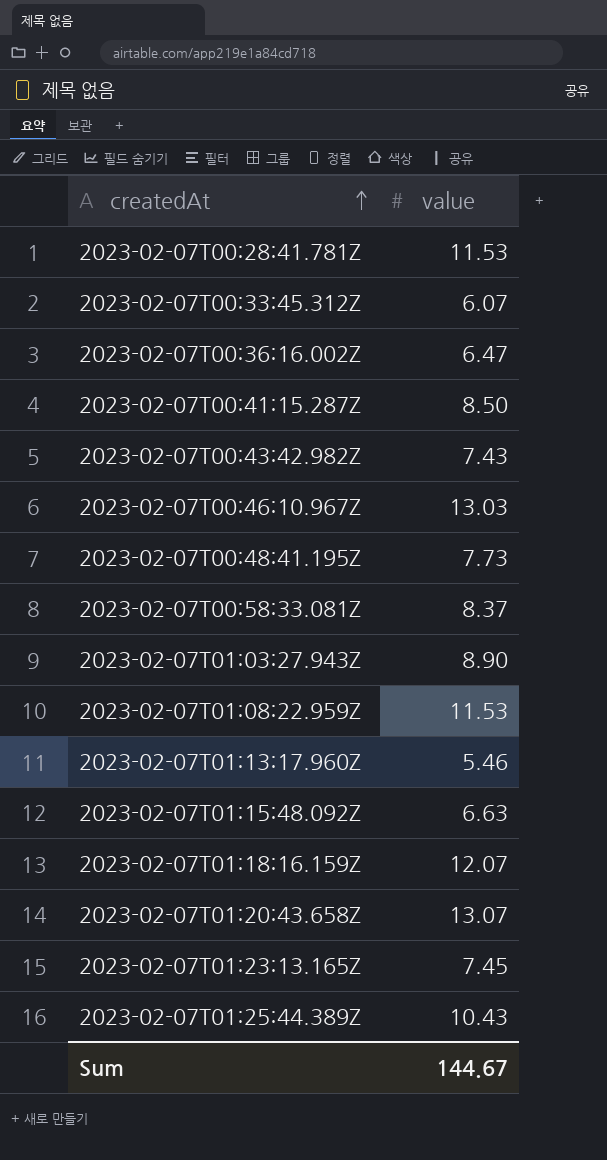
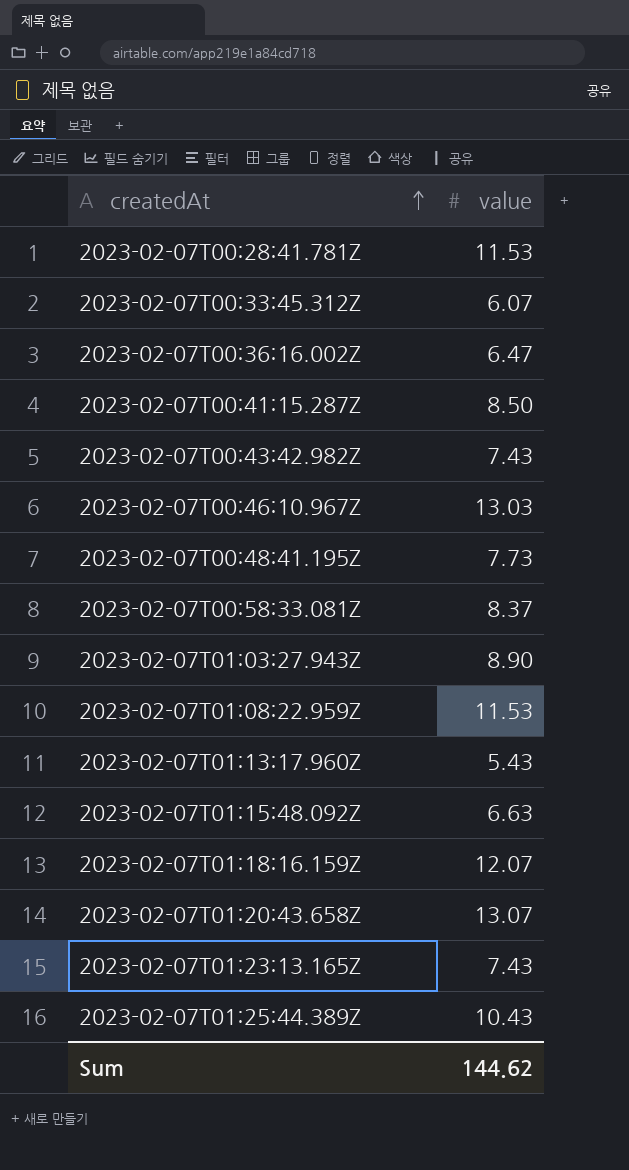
2023-02-07T01:13:17.960Z | value: 5.46 -> 5.43
2023-02-07T01:23:13.165Z | value: 7.45 -> 7.43
Sum | value: 144.67 -> 144.62

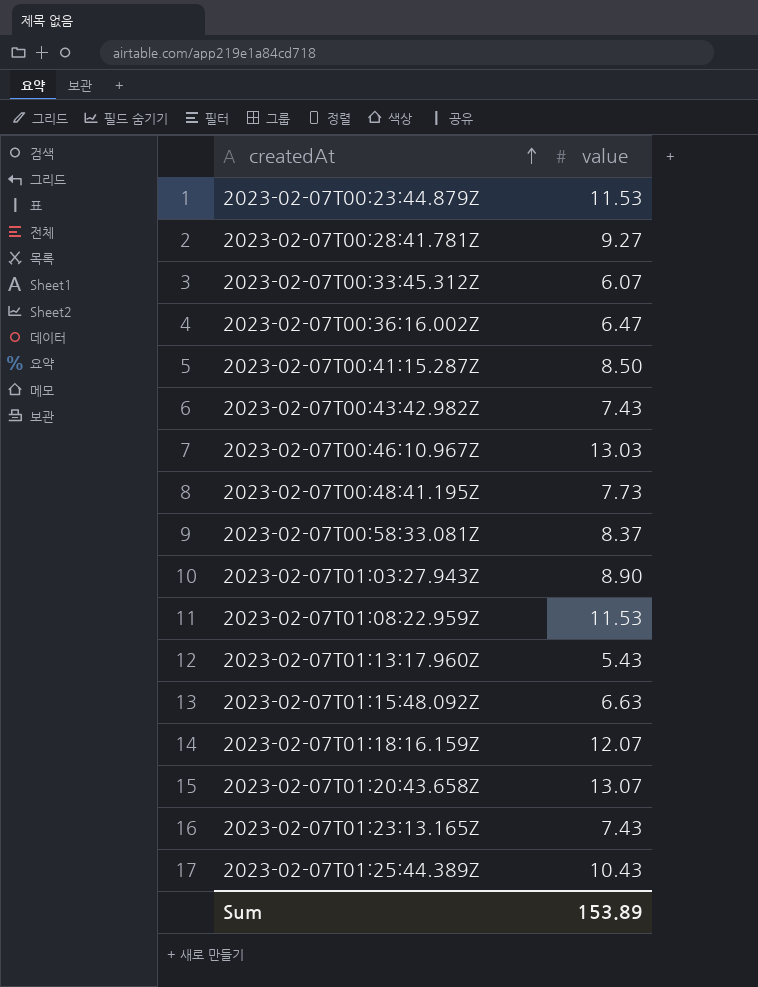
row 2023-02-07T00:23:44.879Z: none -> 11.53
2023-02-07T00:28:41.781Z | value: 11.53 -> 9.27
Sum | value: 144.62 -> 153.89

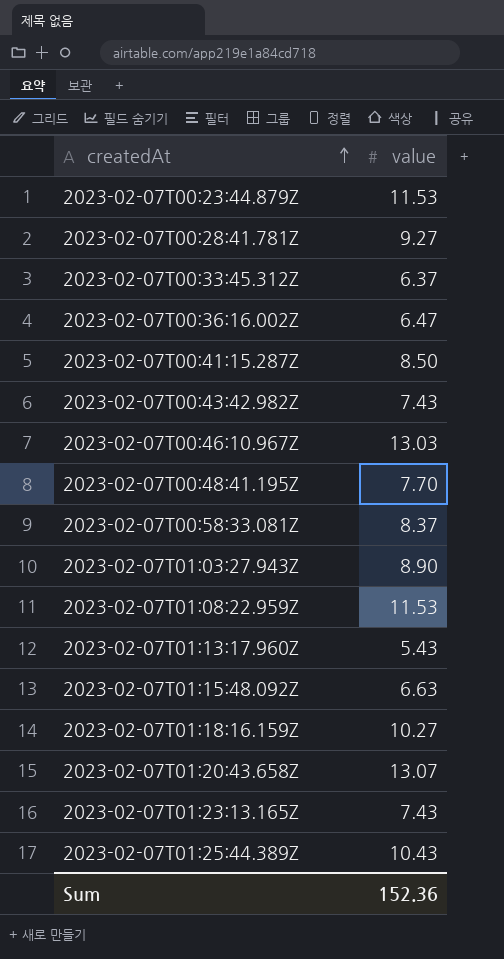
2023-02-07T00:33:45.312Z | value: 6.07 -> 6.37
2023-02-07T00:48:41.195Z | value: 7.73 -> 7.70
2023-02-07T01:18:16.159Z | value: 12.07 -> 10.27
Sum | value: 153.89 -> 152.36

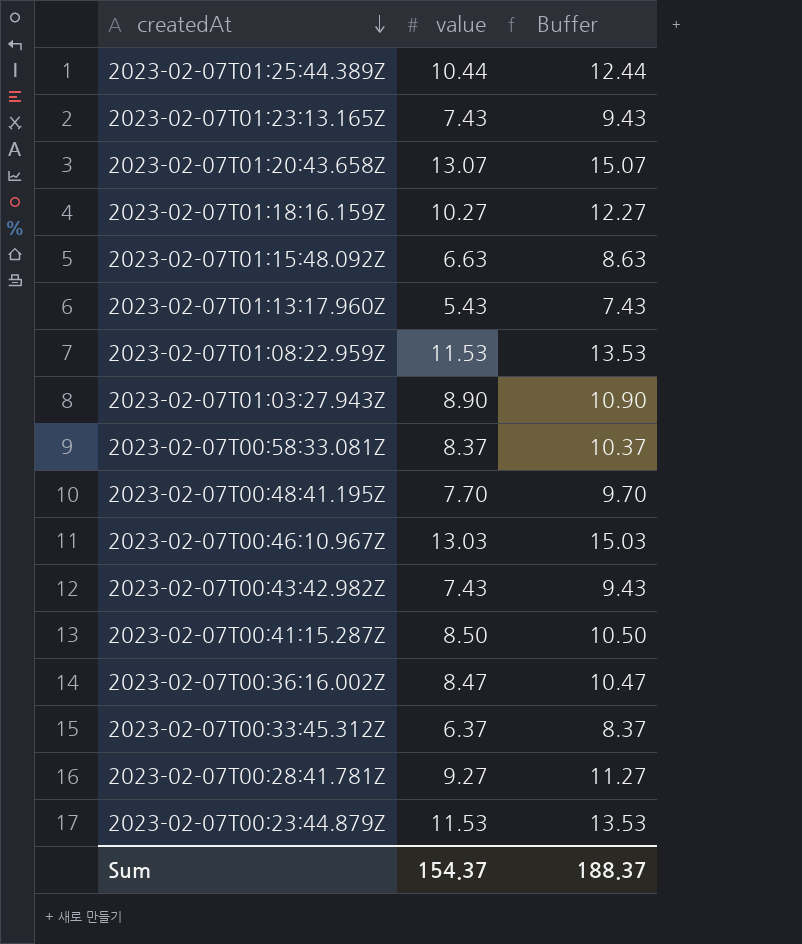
row order: createdAt ascending -> createdAt descending
column Buffer | formula: none -> [value] + 2
2023-02-07T01:25:44.389Z | value: 10.43 -> 10.44
2023-02-07T00:36:16.002Z | value: 6.47 -> 8.47
Sum | value: 152.36 -> 154.37

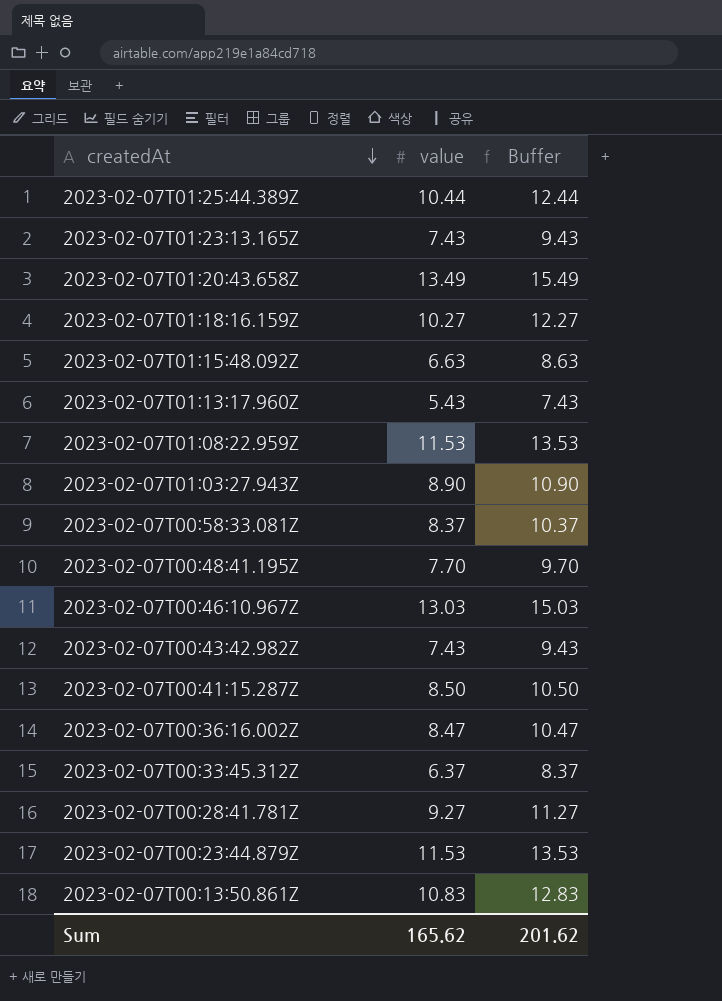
2023-02-07T01:20:43.658Z | value: 13.07 -> 13.49
2023-02-07T01:20:43.658Z | Buffer: 15.07 -> 15.49
row 2023-02-07T00:13:50.861Z: none -> 10.83 | 12.83
Sum | value: 154.37 -> 165.62
Sum | Buffer: 188.37 -> 201.62

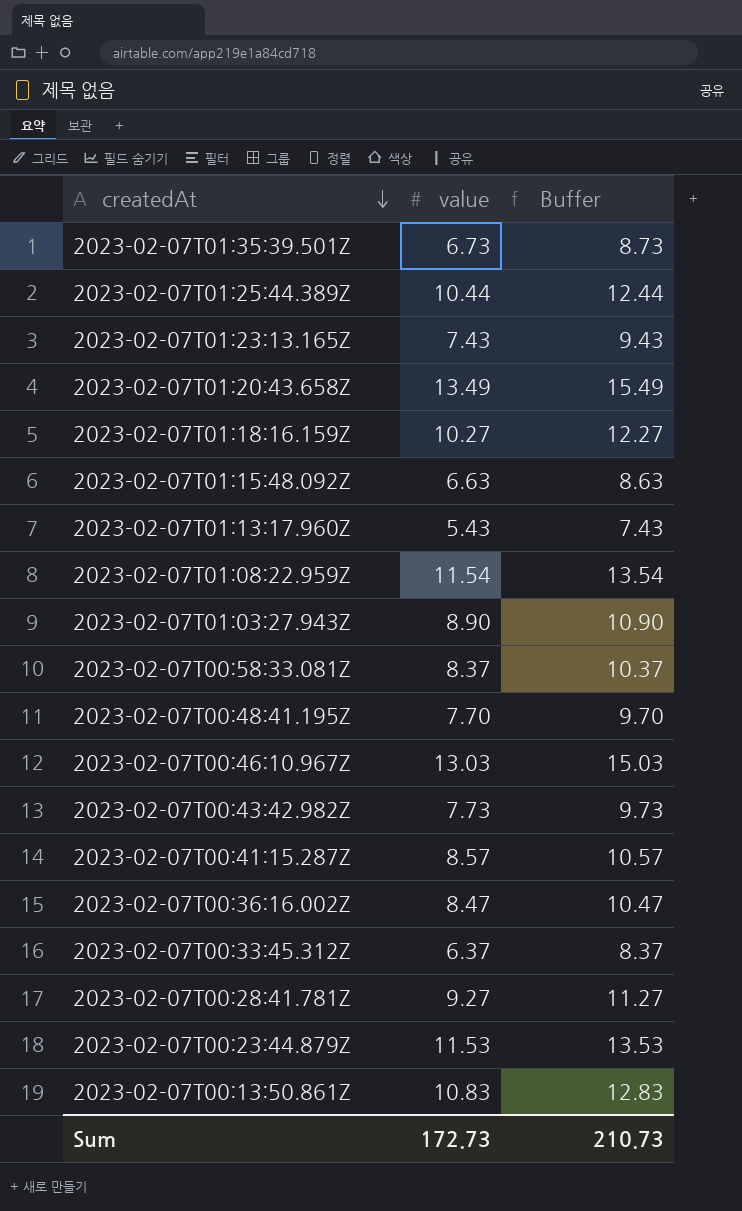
row 2023-02-07T01:35:39.501Z: none -> 6.73 | 8.73
2023-02-07T01:08:22.959Z | value: 11.53 -> 11.54
2023-02-07T01:08:22.959Z | Buffer: 13.53 -> 13.54
2023-02-07T00:43:42.982Z | value: 7.43 -> 7.73
2023-02-07T00:43:42.982Z | Buffer: 9.43 -> 9.73
2023-02-07T00:41:15.287Z | value: 8.50 -> 8.57
2023-02-07T00:41:15.287Z | Buffer: 10.50 -> 10.57
Sum | value: 165.62 -> 172.73
Sum | Buffer: 201.62 -> 210.73

